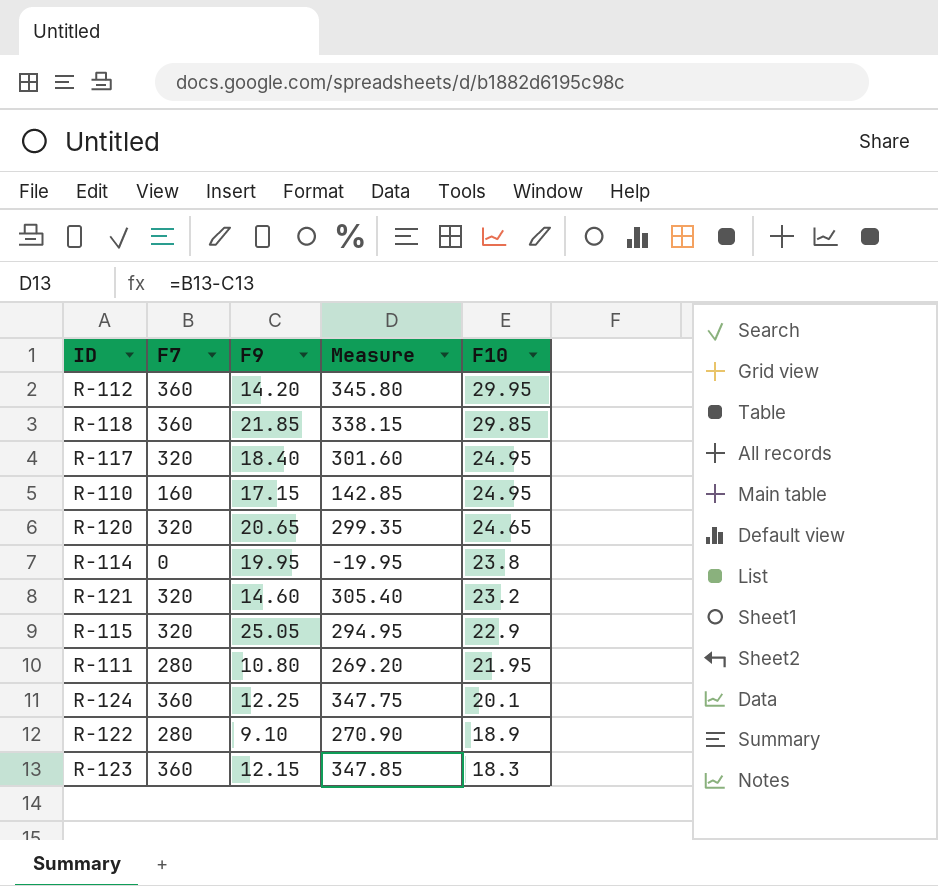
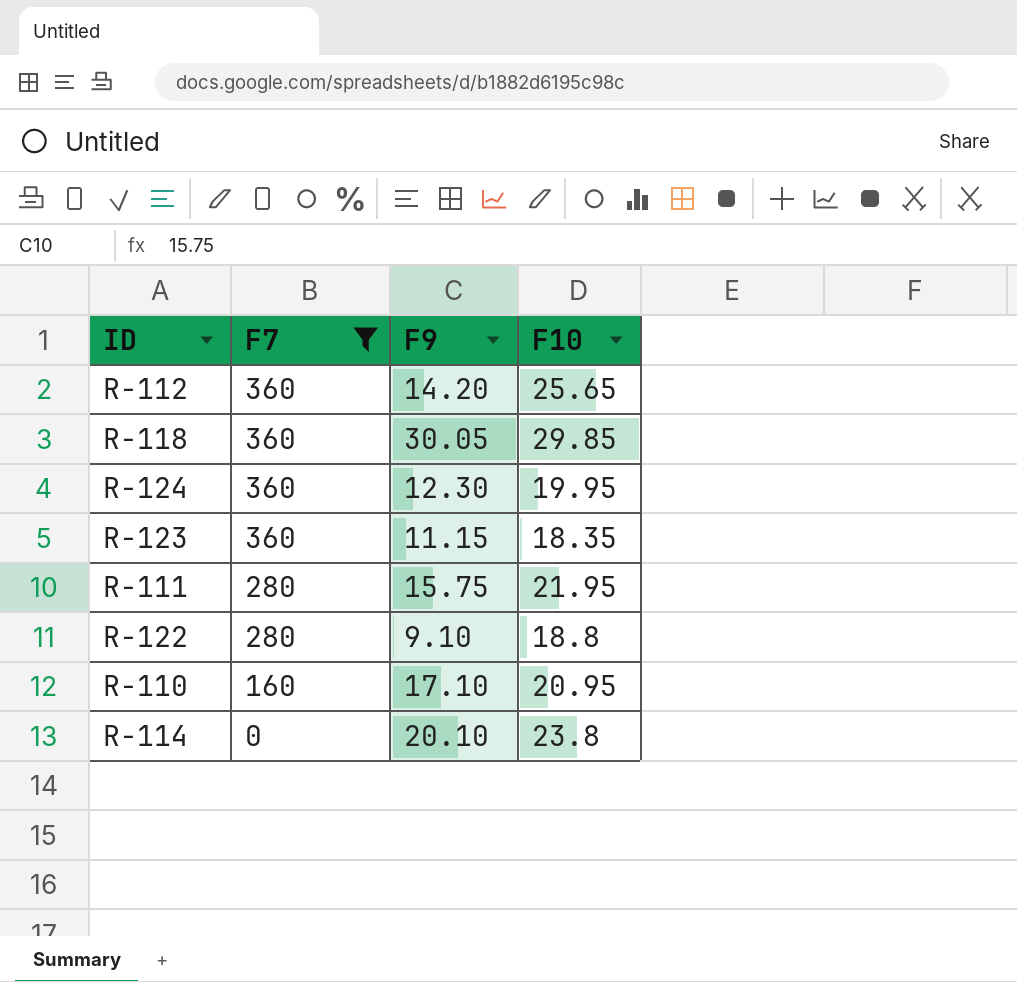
filter: none -> F7 != 320
row order: F10 descending -> F7 descending
column Measure | formula: [F7] - [F9] -> none
R-112 | F10: 29.95 -> 25.65
R-118 | F9: 21.85 -> 30.05
R-124 | F9: 12.25 -> 12.30
R-124 | F10: 20.1 -> 19.95
R-123 | F9: 12.15 -> 11.15
R-123 | F10: 18.3 -> 18.35
R-111 | F9: 10.80 -> 15.75
R-122 | F10: 18.9 -> 18.8
R-110 | F9: 17.15 -> 17.10
R-110 | F10: 24.95 -> 20.95
R-114 | F9: 19.95 -> 20.10

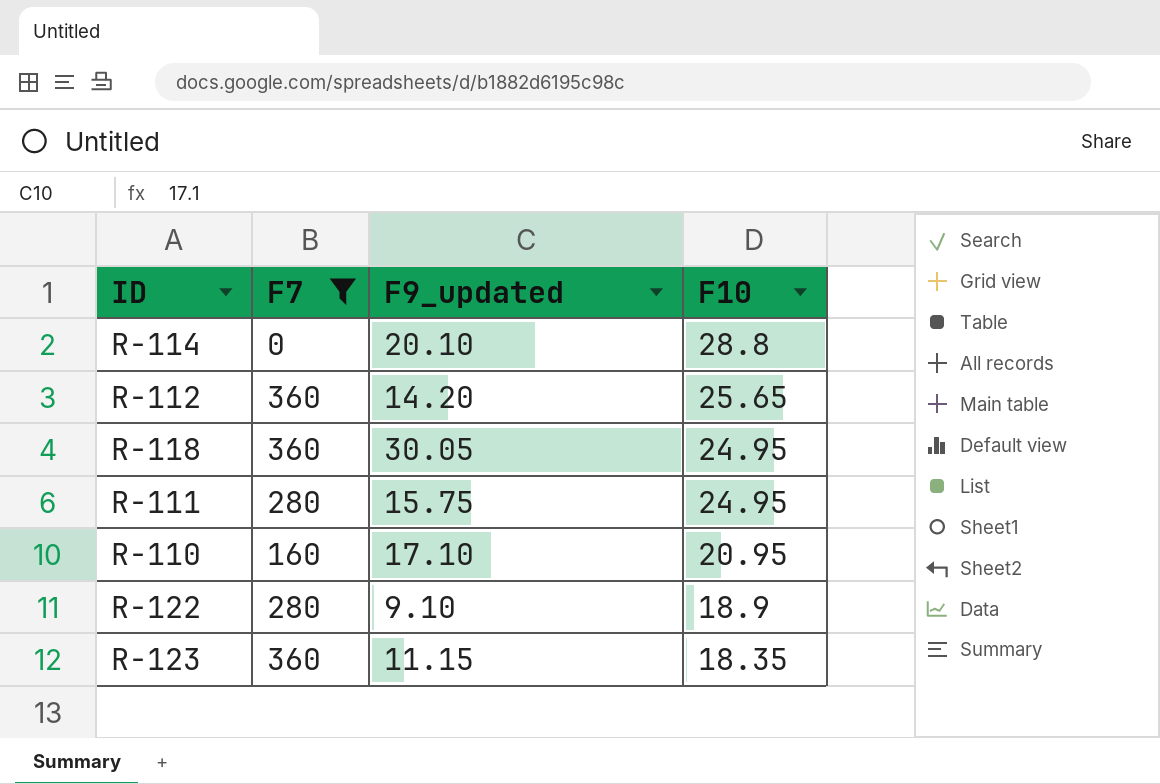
row order: F7 descending -> F10 descending
column name: F9 -> F9_updated
row R-124: 360 | 12.30 | 19.95 -> none
R-114 | F10: 23.8 -> 28.8
R-118 | F10: 29.85 -> 24.95
R-111 | F10: 21.95 -> 24.95
R-122 | F10: 18.8 -> 18.9

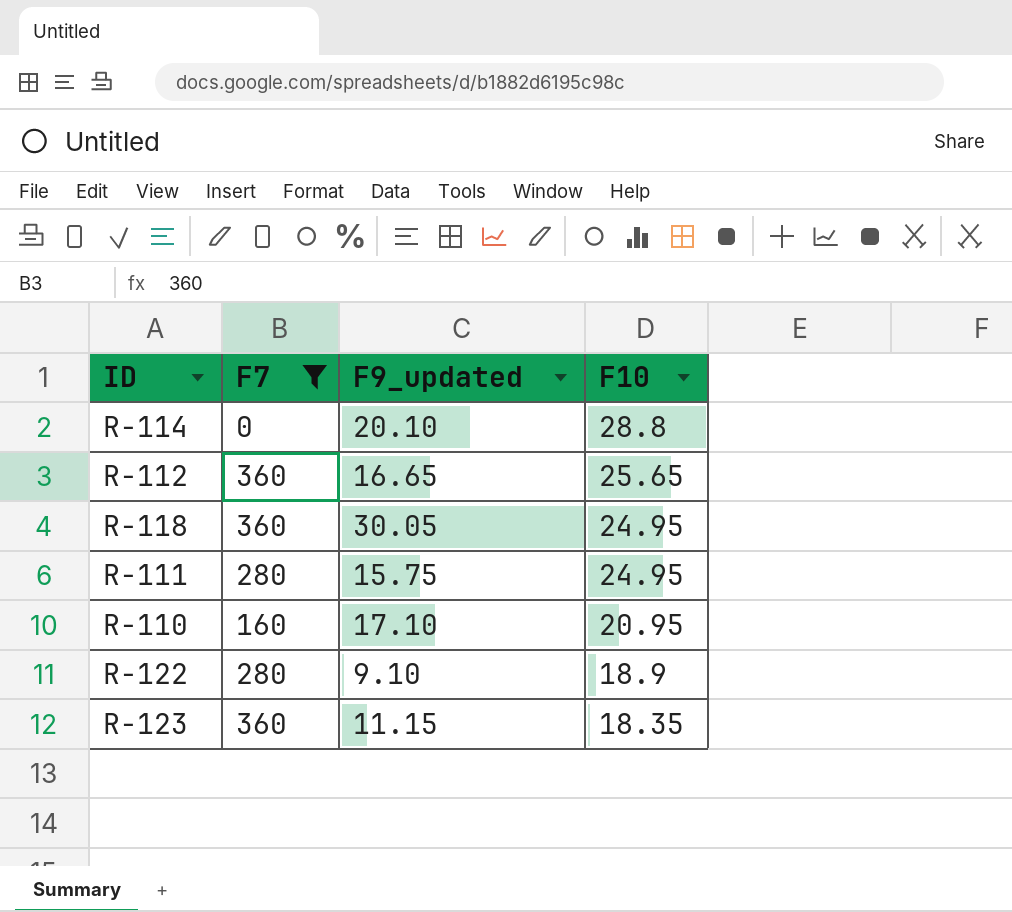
R-112 | F9_updated: 14.20 -> 16.65

